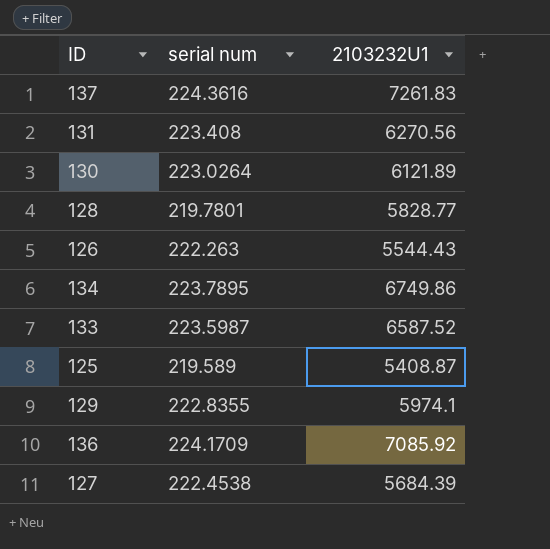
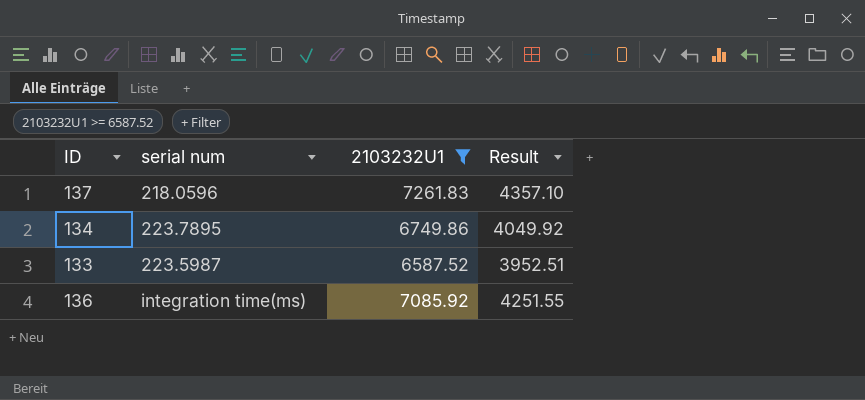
filter: none -> 2103232U1 >= 6587.52
column Result | formula: none -> [2103232U1] * 0.6
137 | serial num: 224.3616 -> 218.0596
136 | serial num: 224.1709 -> integration time(ms)

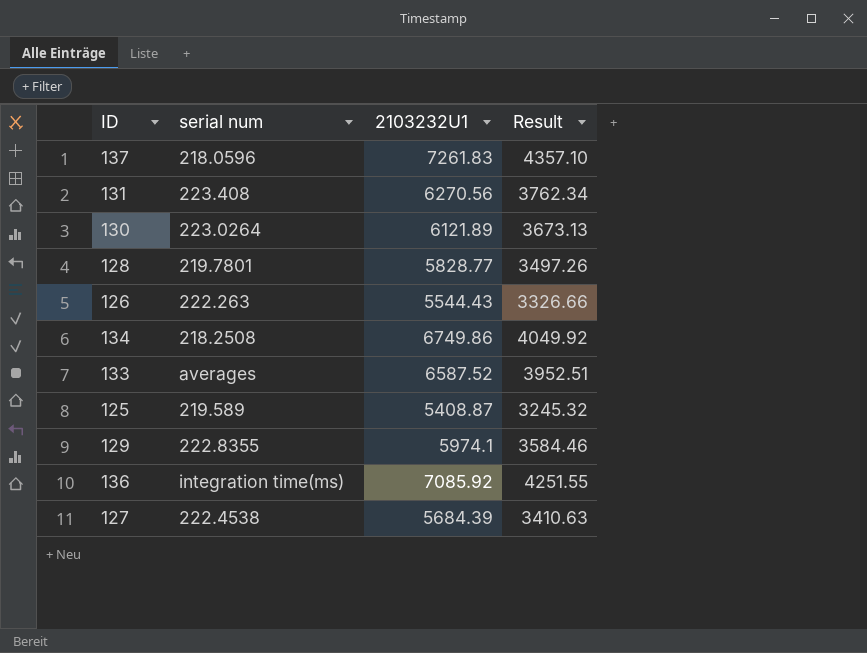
filter: 2103232U1 >= 6587.52 -> none
134 | serial num: 223.7895 -> 218.2508
133 | serial num: 223.5987 -> averages

